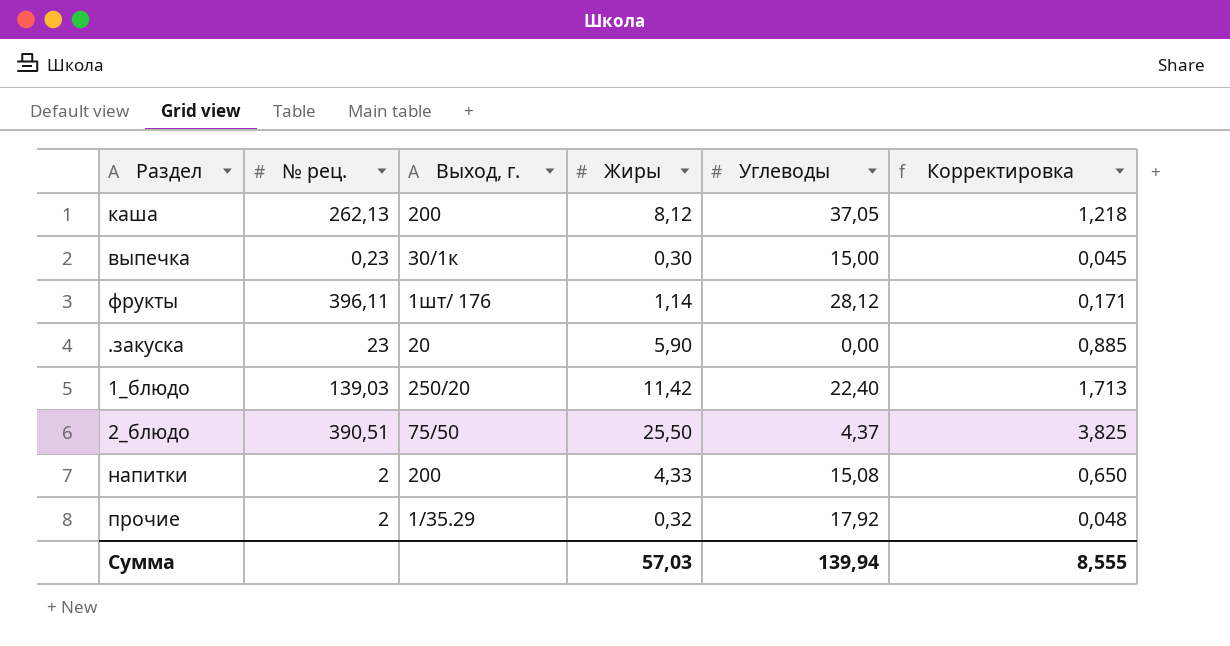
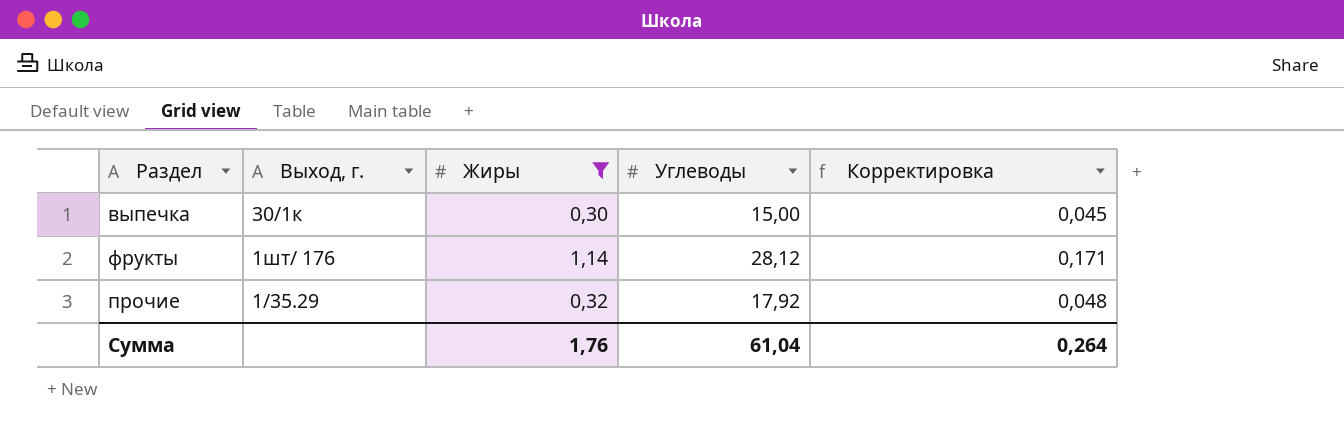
filter: none -> Жиры <= 1,14
column № рец. | position: 2 -> none
Сумма | Жиры: 57,03 -> 1,76
Сумма | Углеводы: 139,94 -> 61,04
Сумма | Корректировка: 8,555 -> 0,264

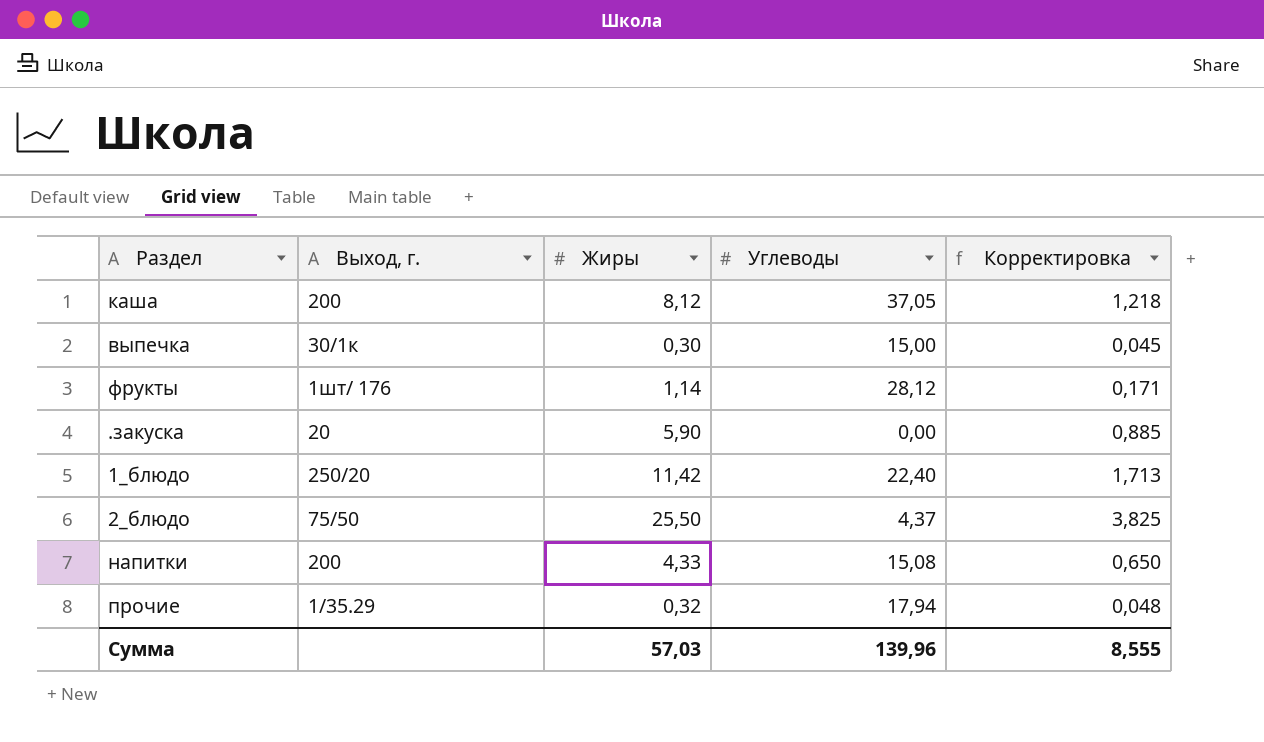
filter: Жиры <= 1,14 -> none
прочие | Углеводы: 17,92 -> 17,94
Сумма | Жиры: 1,76 -> 57,03
Сумма | Углеводы: 61,04 -> 139,96
Сумма | Корректировка: 0,264 -> 8,555

